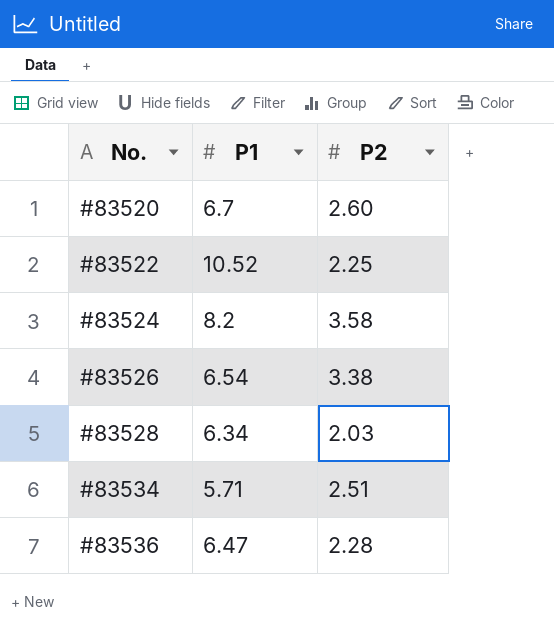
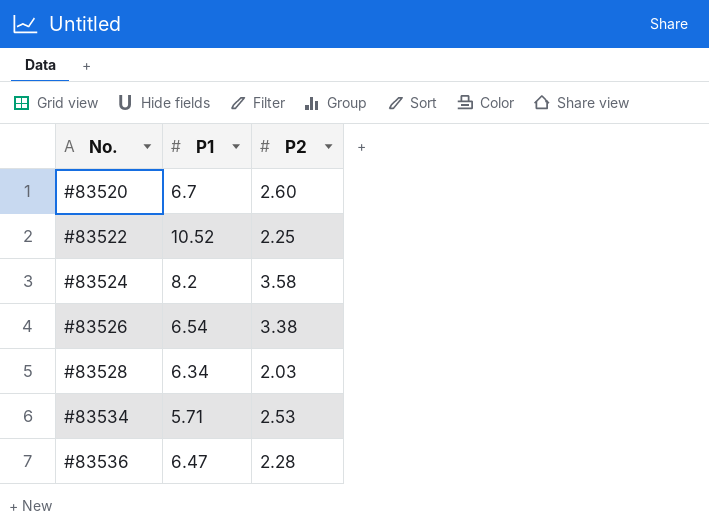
#83534 | P2: 2.51 -> 2.53

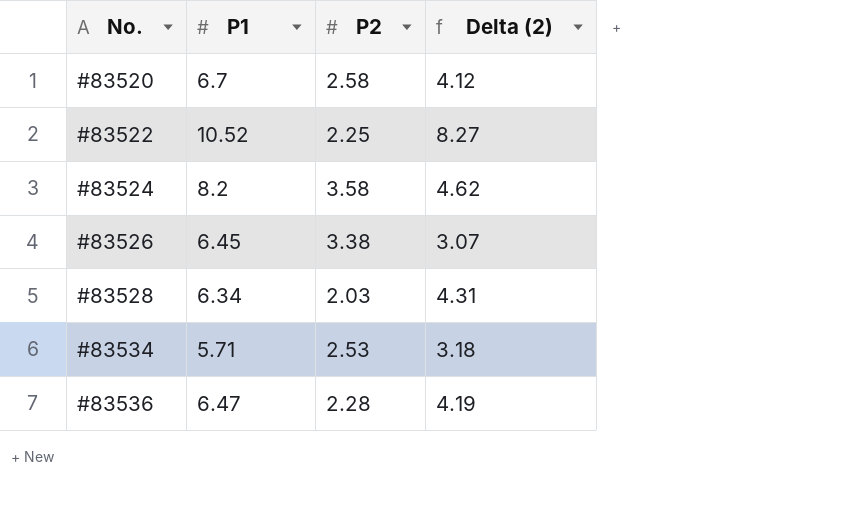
column Delta (2) | formula: none -> [P1] - [P2]
#83520 | P2: 2.60 -> 2.58
#83526 | P1: 6.54 -> 6.45

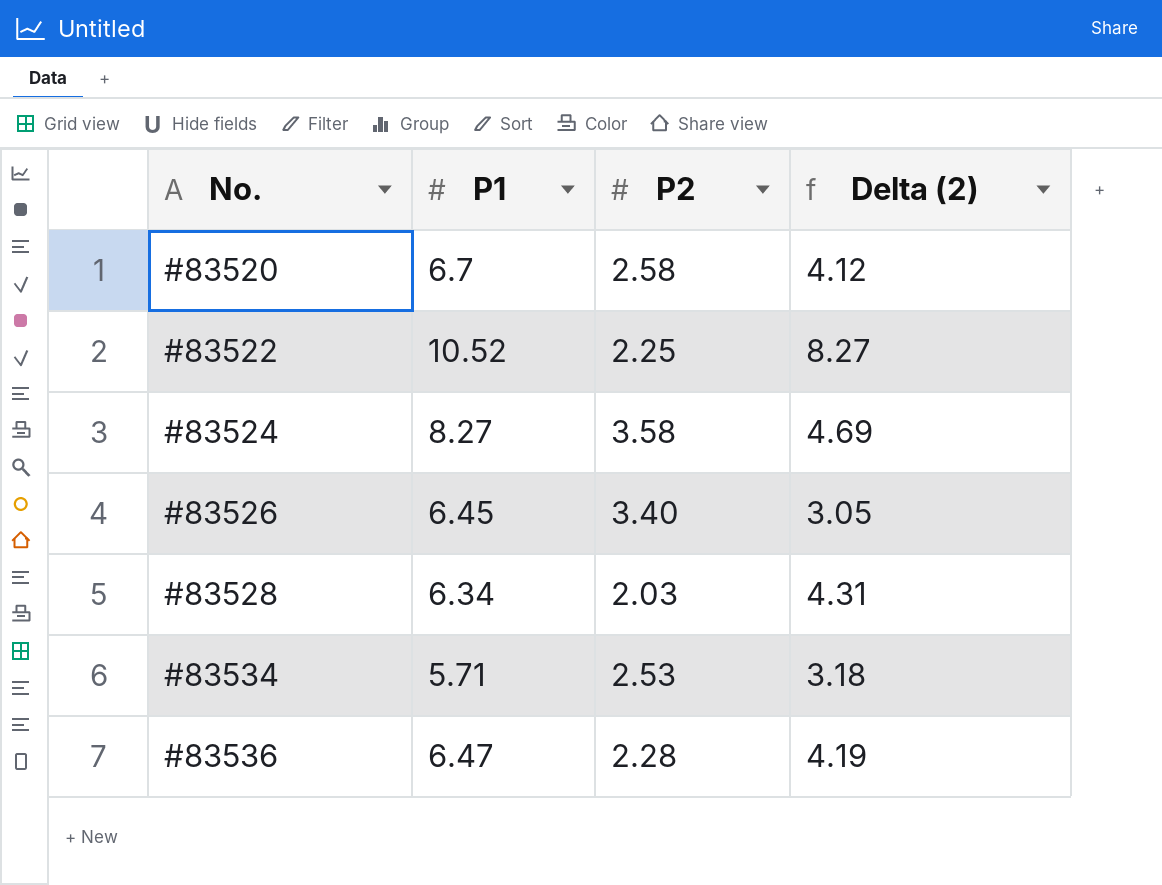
#83524 | P1: 8.2 -> 8.27
#83524 | Delta (2): 4.62 -> 4.69
#83526 | P2: 3.38 -> 3.40
#83526 | Delta (2): 3.07 -> 3.05

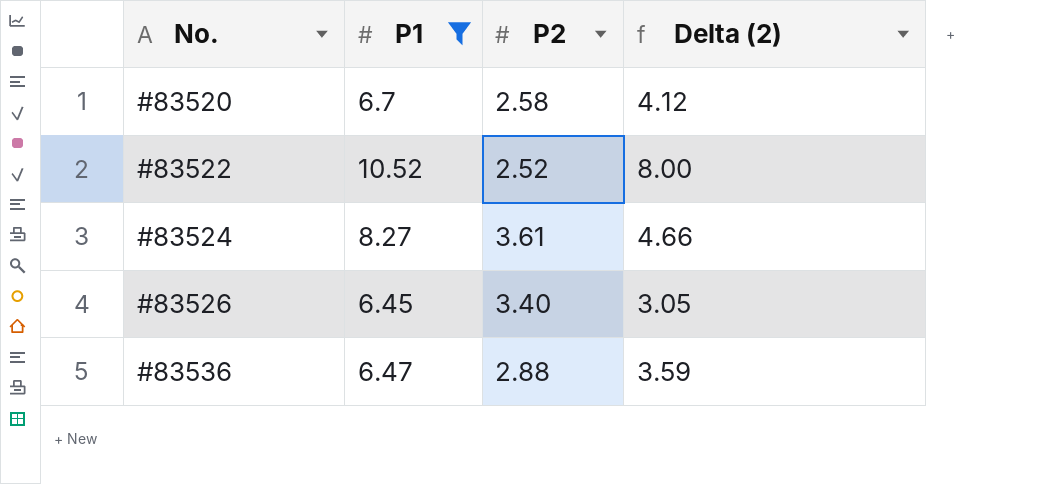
filter: none -> P1 >= 6.45
#83522 | P2: 2.25 -> 2.52
#83522 | Delta (2): 8.27 -> 8.00
#83524 | P2: 3.58 -> 3.61
#83524 | Delta (2): 4.69 -> 4.66
#83536 | P2: 2.28 -> 2.88
#83536 | Delta (2): 4.19 -> 3.59

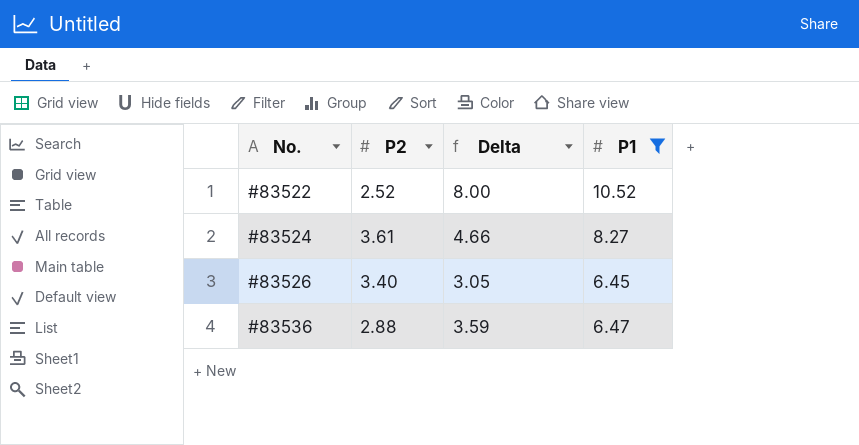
column name: Delta (2) -> Delta
column P1 | position: 2 -> 4
row #83520: 6.7 | 2.58 | 4.12 -> none

